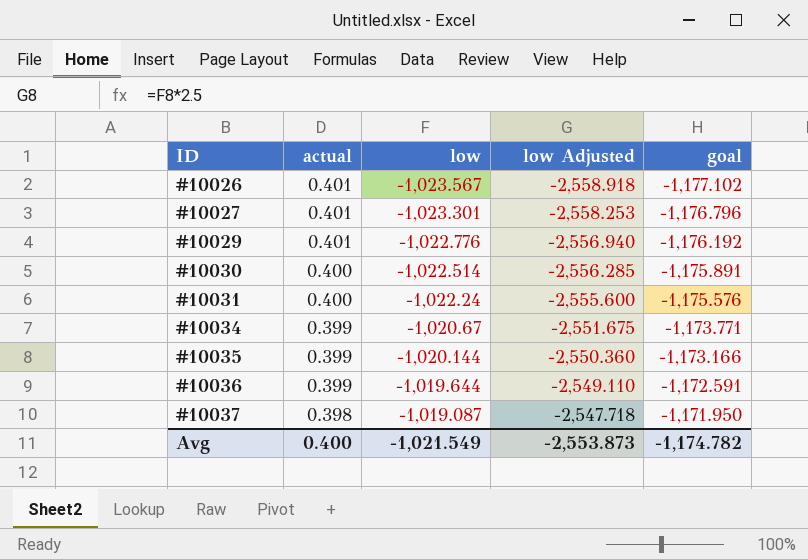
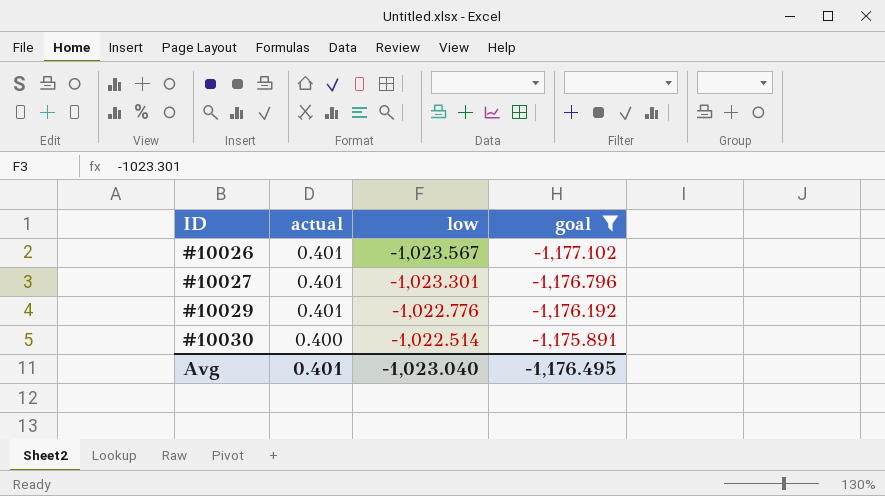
filter: none -> goal <= -1,175.891
column low Adjusted | formula: [low] * 2.5 -> none
Avg | actual: 0.400 -> 0.401
Avg | low: -1,021.549 -> -1,023.040
Avg | goal: -1,174.782 -> -1,176.495

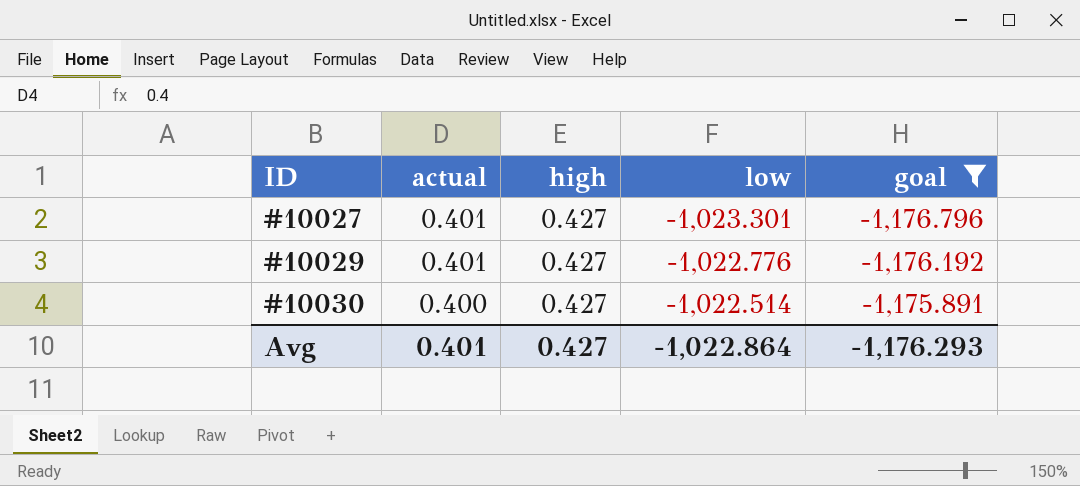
column high | position: none -> 3
row #10026: 0.401 | -1,023.567 | -1,177.102 -> none
Avg | low: -1,023.040 -> -1,022.864
Avg | goal: -1,176.495 -> -1,176.293

